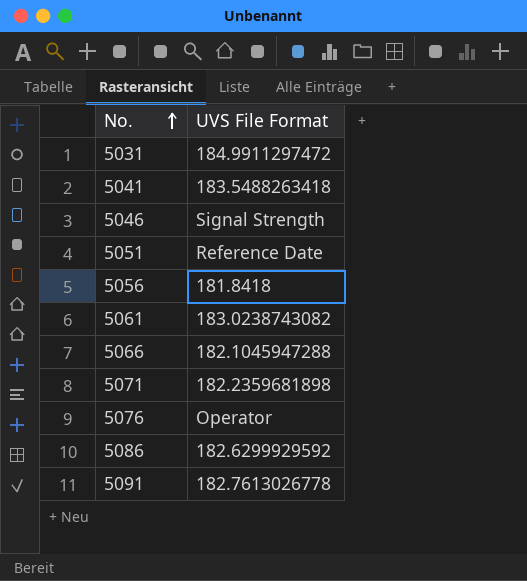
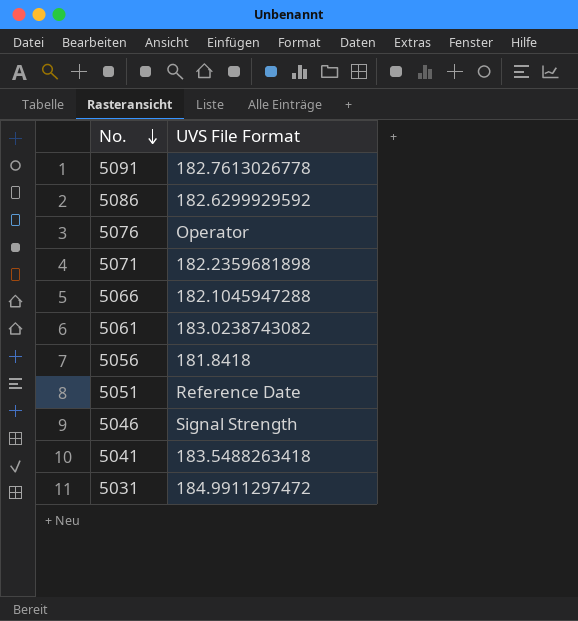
row order: No. ascending -> No. descending

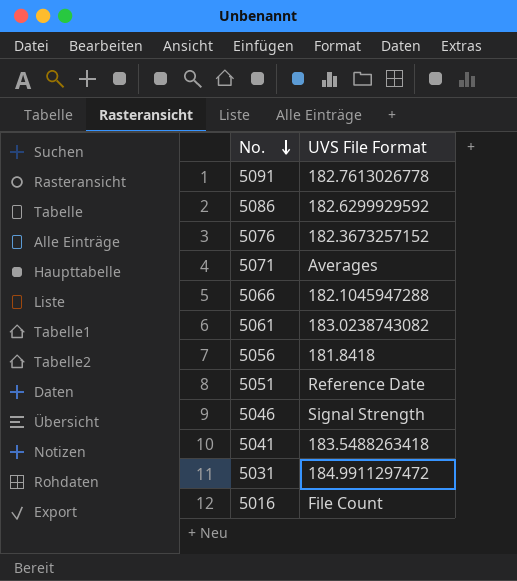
5076 | UVS File Format: Operator -> 182.3673257152
5071 | UVS File Format: 182.2359681898 -> Averages
row 5016: none -> File Count

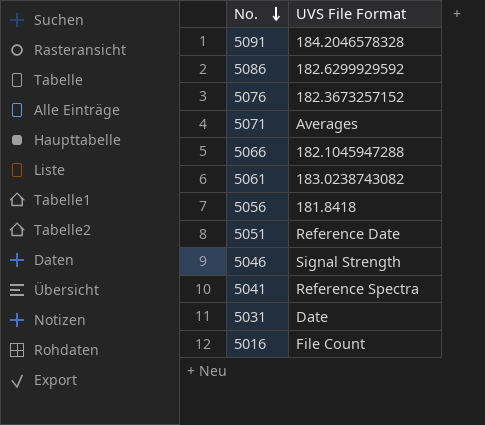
5091 | UVS File Format: 182.7613026778 -> 184.2046578328
5041 | UVS File Format: 183.5488263418 -> Reference Spectra
5031 | UVS File Format: 184.9911297472 -> Date

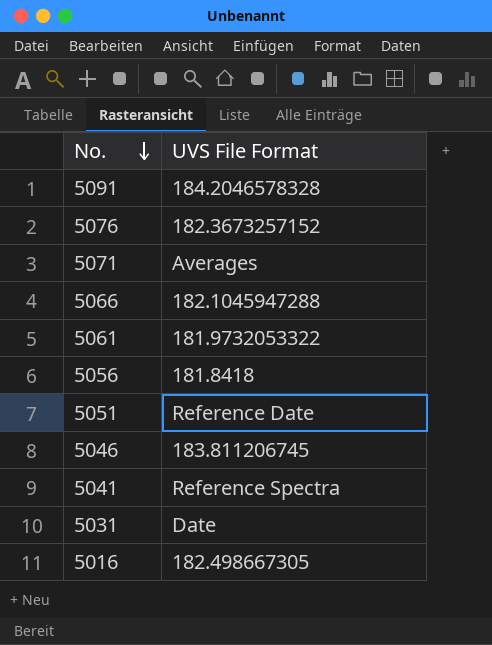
row 5086: 182.6299929592 -> none
5061 | UVS File Format: 183.0238743082 -> 181.9732053322
5046 | UVS File Format: Signal Strength -> 183.811206745
5016 | UVS File Format: File Count -> 182.498667305

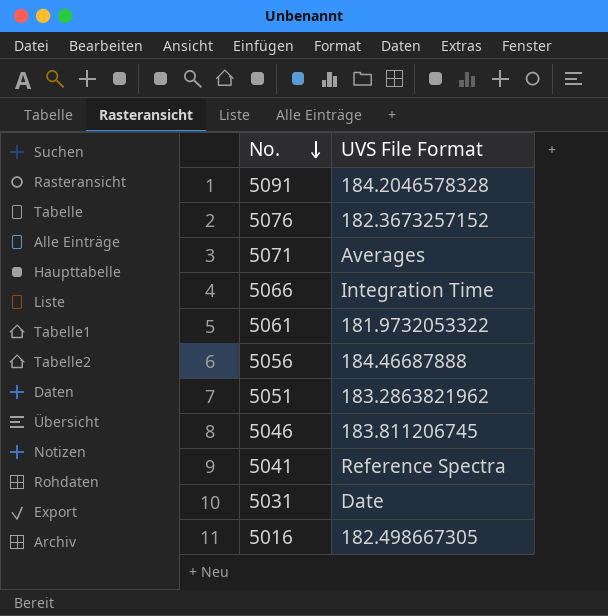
5066 | UVS File Format: 182.1045947288 -> Integration Time
5056 | UVS File Format: 181.8418 -> 184.46687888
5051 | UVS File Format: Reference Date -> 183.2863821962

